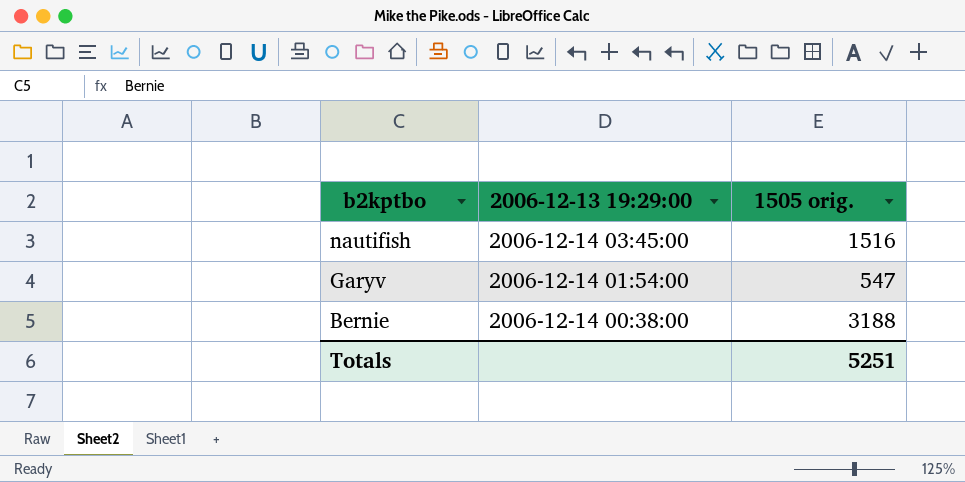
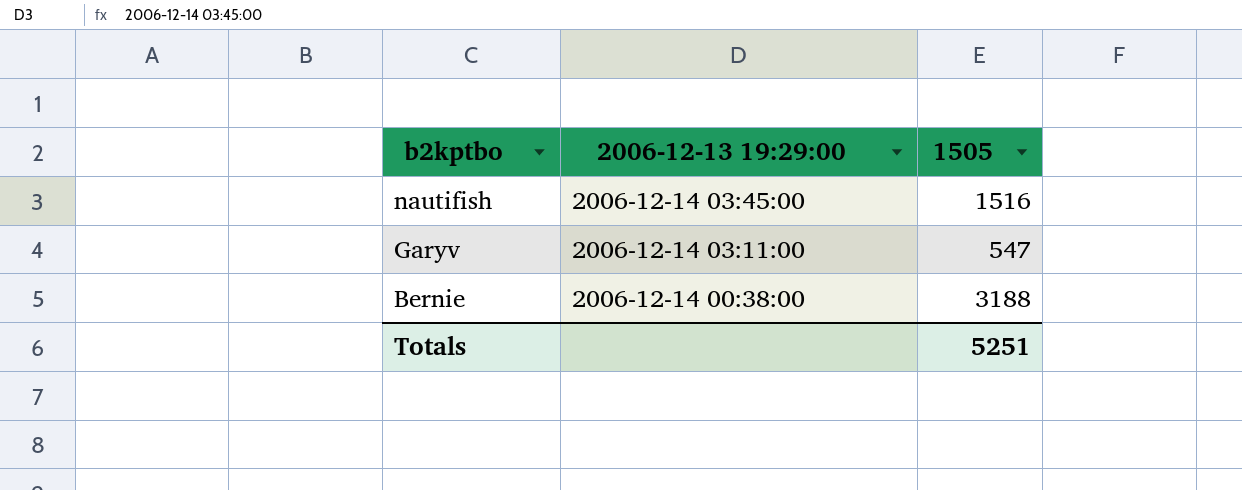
column name: 1505 orig. -> 1505
Garyv | 2006-12-13 19:29:00: 2006-12-14 01:54:00 -> 2006-12-14 03:11:00

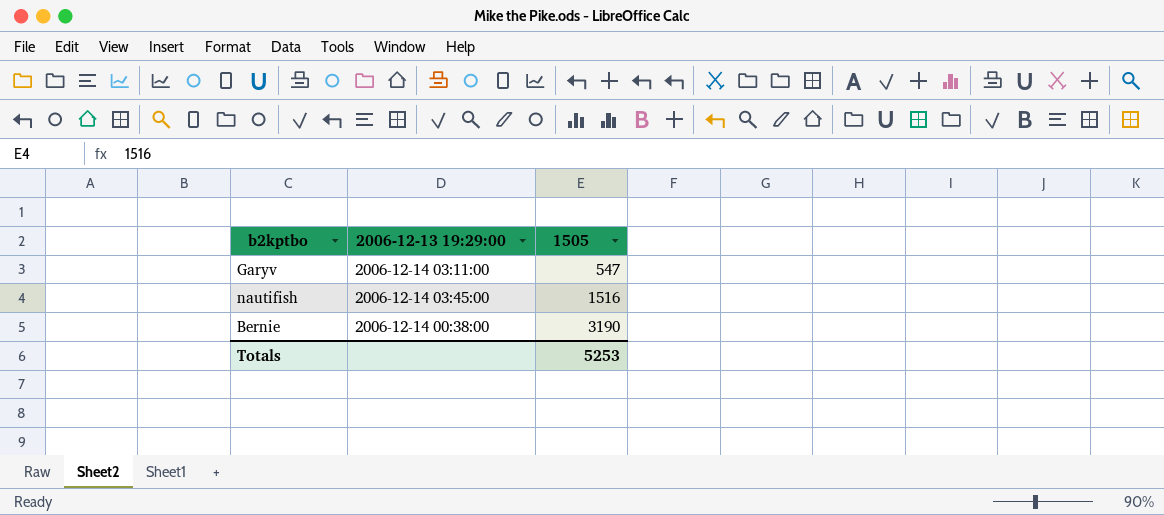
row order: b2kptbo descending -> 1505 ascending
Bernie | 1505: 3188 -> 3190
Totals | 1505: 5251 -> 5253

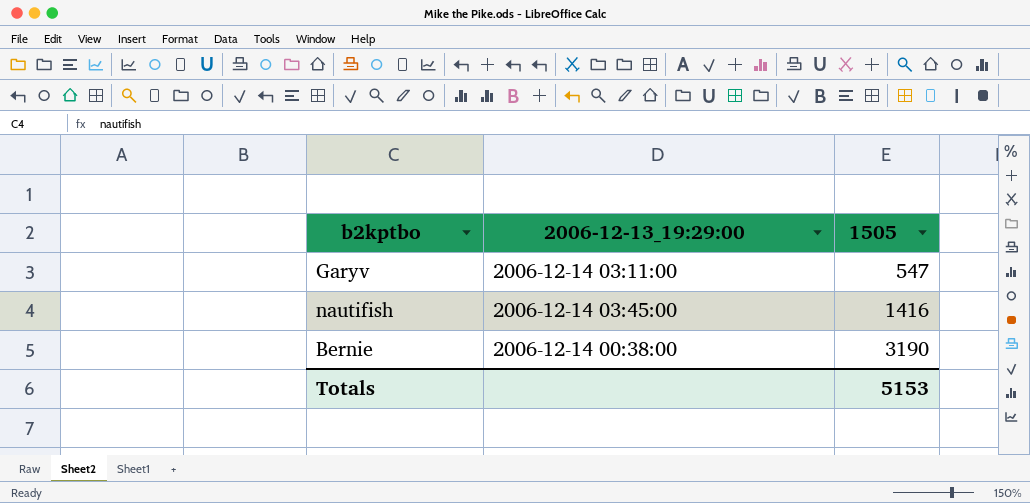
column name: 2006-12-13 19:29:00 -> 2006-12-13_19:29:00
nautifish | 1505: 1516 -> 1416
Totals | 1505: 5253 -> 5153

